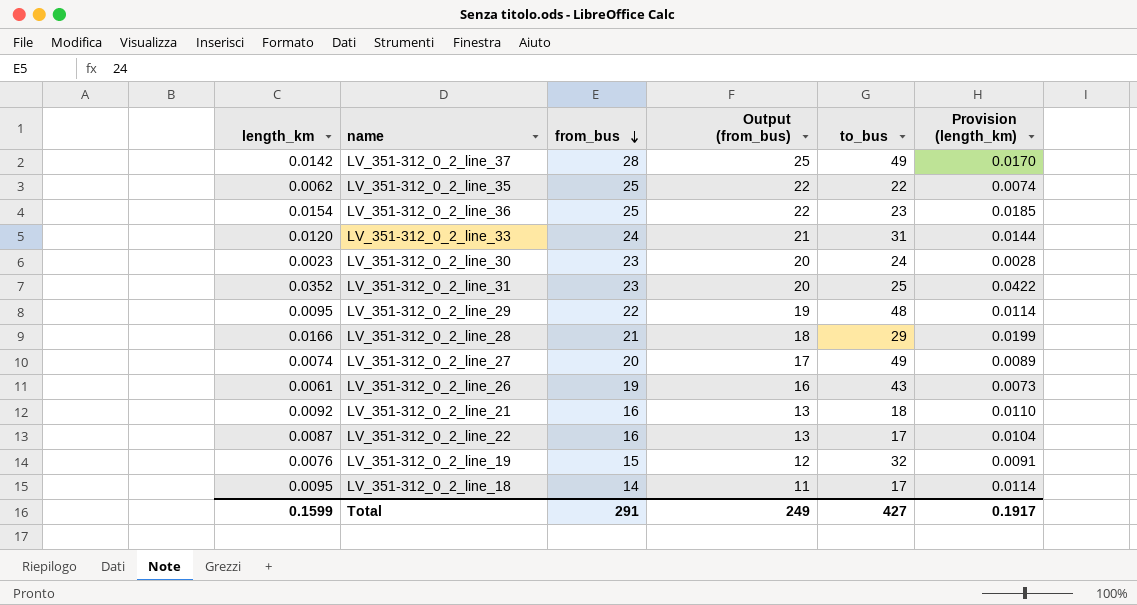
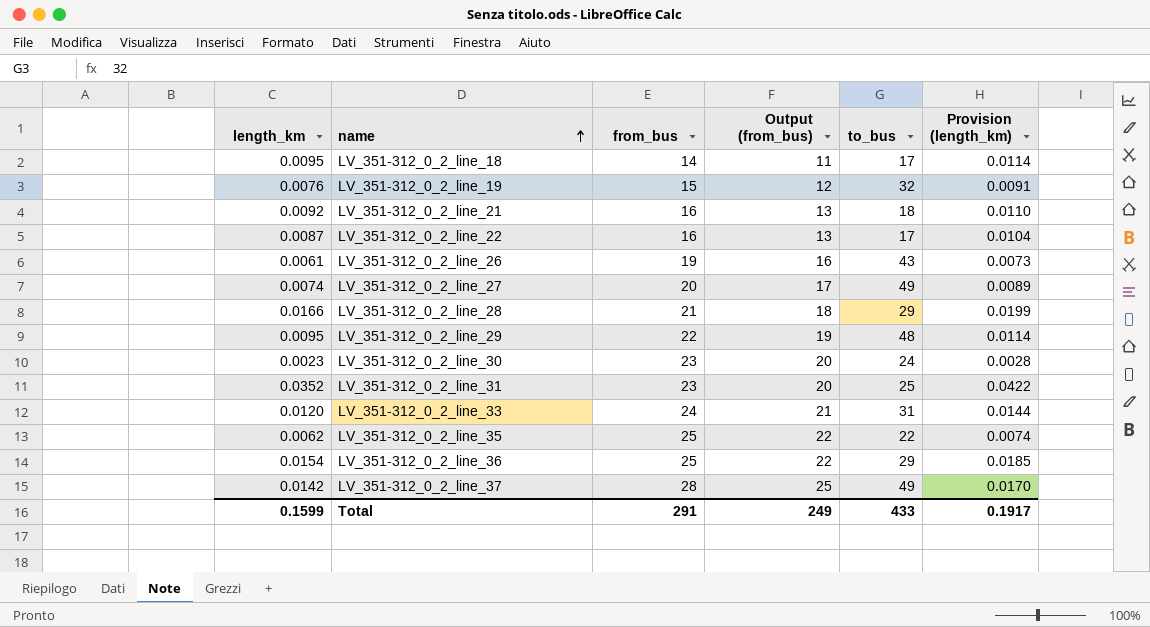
row order: from_bus descending -> name ascending
LV_351-312_0_2_line_36 | to_bus: 23 -> 29
Total | to_bus: 427 -> 433

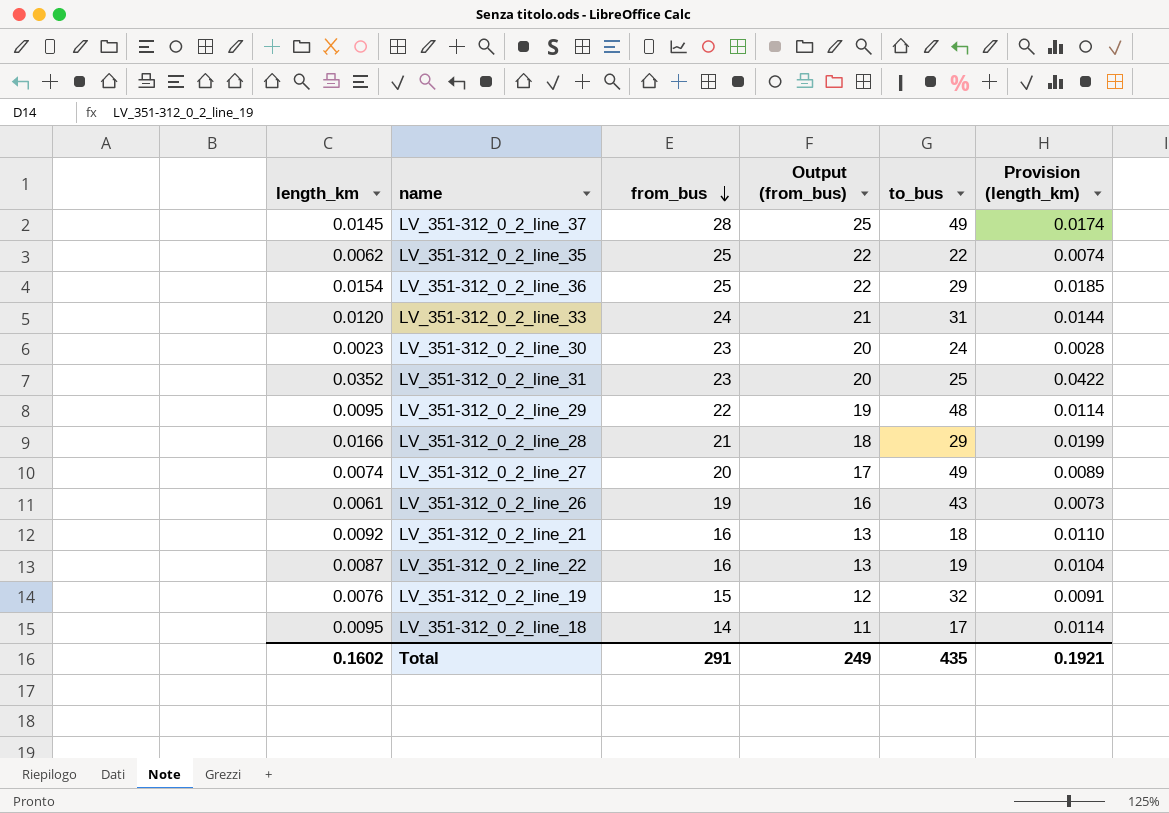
row order: name ascending -> from_bus descending
LV_351-312_0_2_line_37 | length_km: 0.0142 -> 0.0145
LV_351-312_0_2_line_37 | Provision (length_km): 0.0170 -> 0.0174
LV_351-312_0_2_line_22 | to_bus: 17 -> 19
Total | length_km: 0.1599 -> 0.1602
Total | to_bus: 433 -> 435
Total | Provision (length_km): 0.1917 -> 0.1921

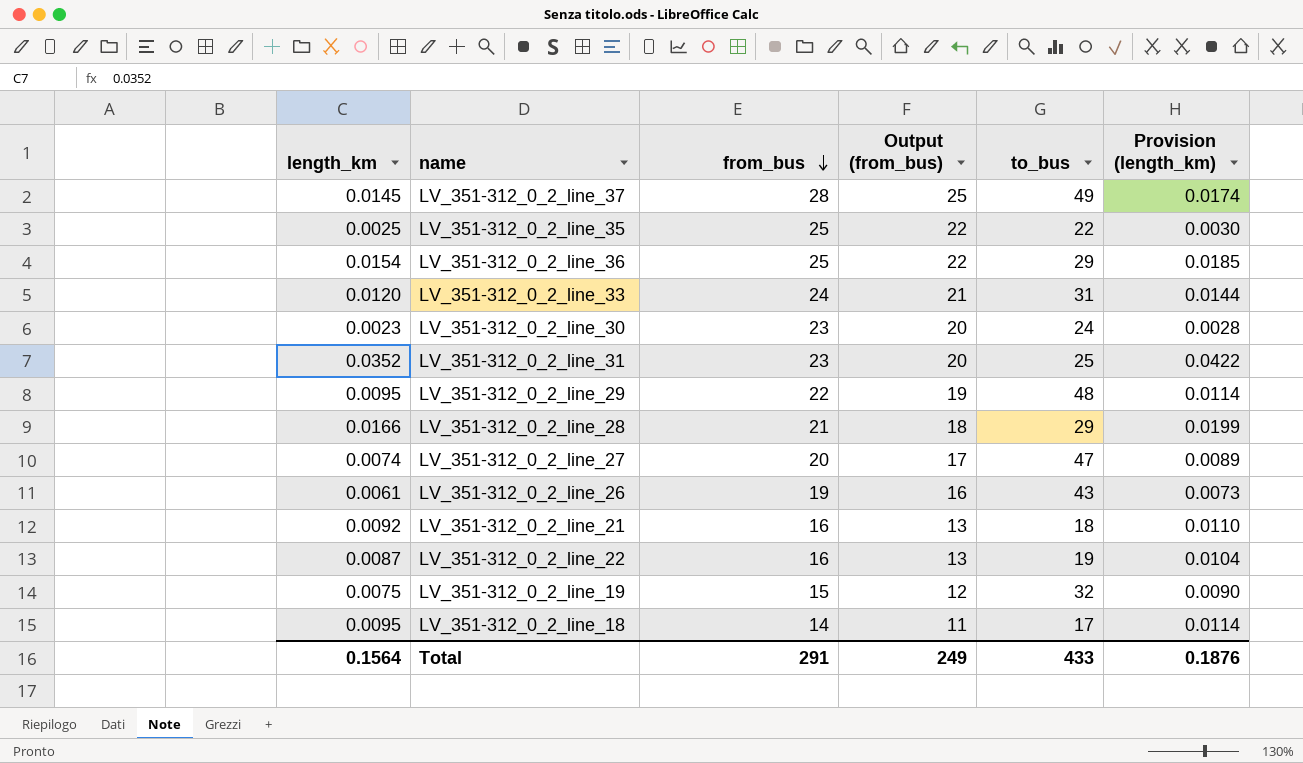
LV_351-312_0_2_line_35 | length_km: 0.0062 -> 0.0025
LV_351-312_0_2_line_35 | Provision (length_km): 0.0074 -> 0.0030
LV_351-312_0_2_line_27 | to_bus: 49 -> 47
LV_351-312_0_2_line_19 | length_km: 0.0076 -> 0.0075
LV_351-312_0_2_line_19 | Provision (length_km): 0.0091 -> 0.0090
Total | length_km: 0.1602 -> 0.1564
Total | to_bus: 435 -> 433
Total | Provision (length_km): 0.1921 -> 0.1876

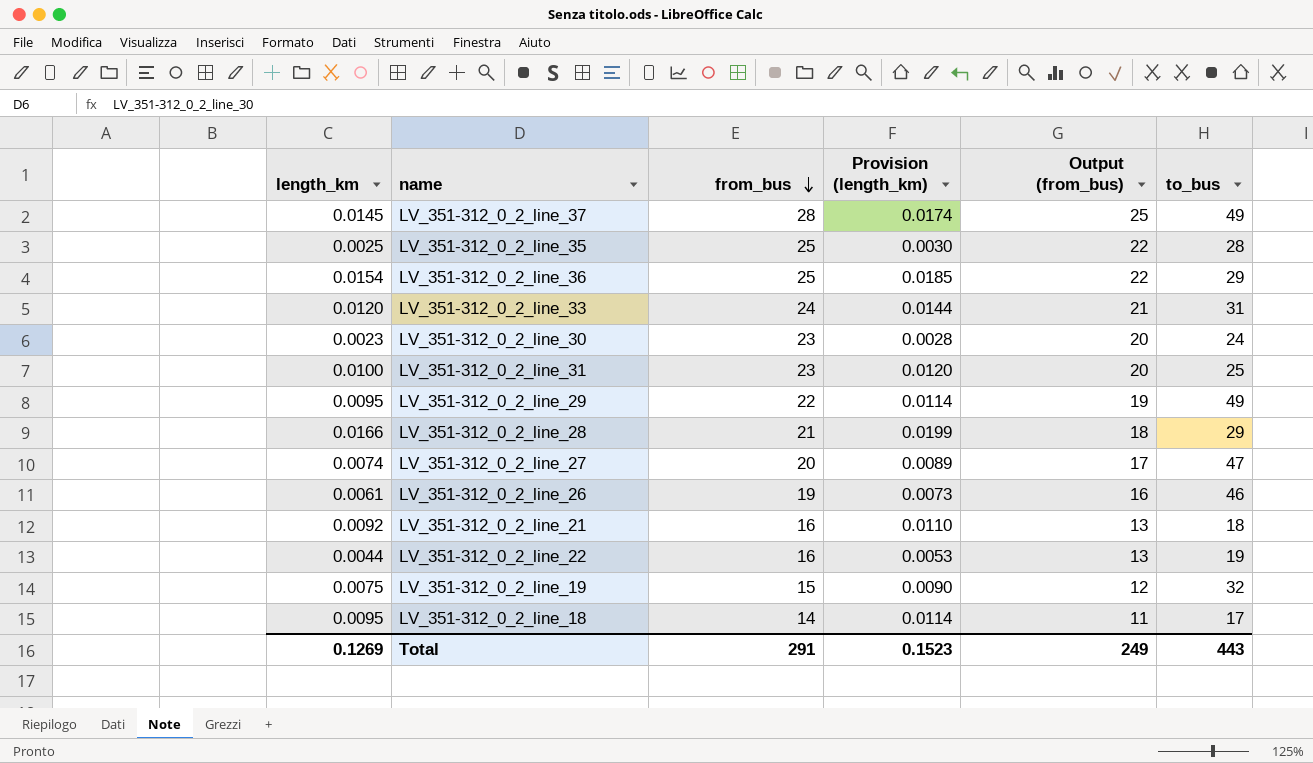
column Provision (length_km) | position: 6 -> 4
LV_351-312_0_2_line_35 | to_bus: 22 -> 28
LV_351-312_0_2_line_31 | length_km: 0.0352 -> 0.0100
LV_351-312_0_2_line_31 | Provision (length_km): 0.0422 -> 0.0120
LV_351-312_0_2_line_29 | to_bus: 48 -> 49
LV_351-312_0_2_line_26 | to_bus: 43 -> 46
LV_351-312_0_2_line_22 | length_km: 0.0087 -> 0.0044
LV_351-312_0_2_line_22 | Provision (length_km): 0.0104 -> 0.0053
Total | length_km: 0.1564 -> 0.1269
Total | Provision (length_km): 0.1876 -> 0.1523
Total | to_bus: 433 -> 443

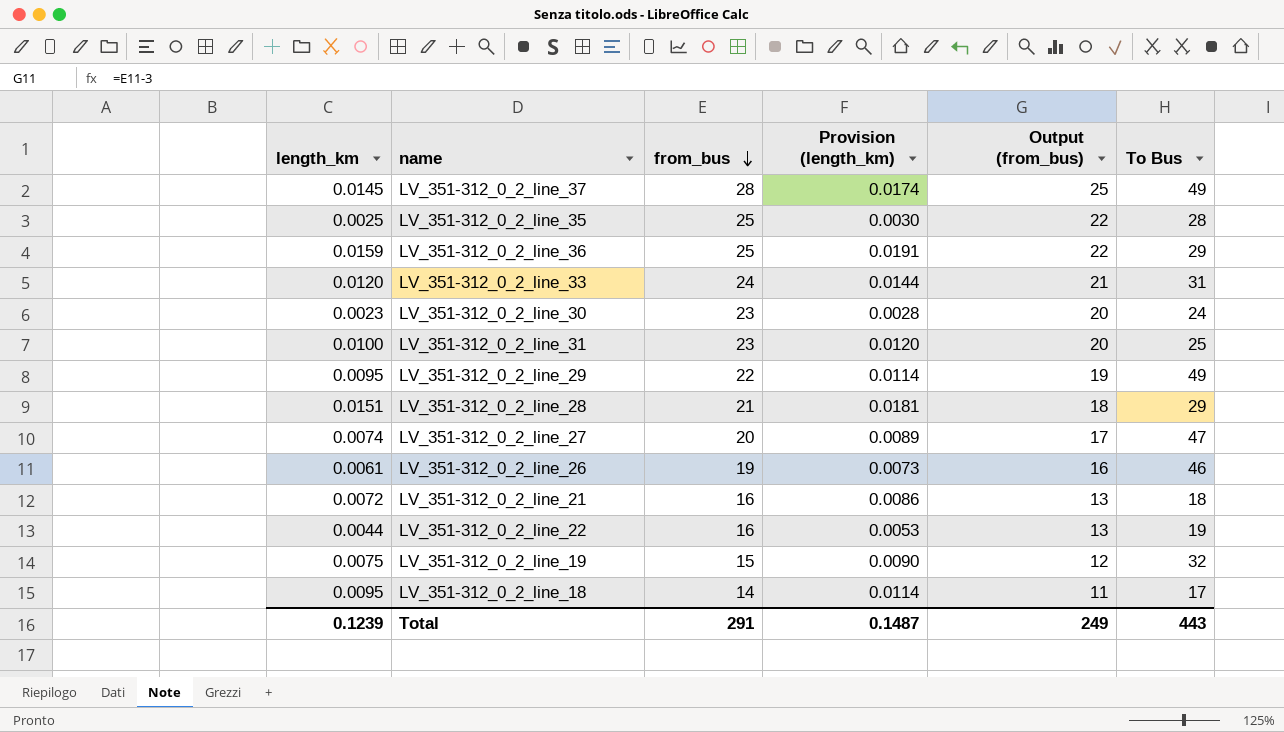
column name: to_bus -> To Bus
LV_351-312_0_2_line_36 | length_km: 0.0154 -> 0.0159
LV_351-312_0_2_line_36 | Provision (length_km): 0.0185 -> 0.0191
LV_351-312_0_2_line_28 | length_km: 0.0166 -> 0.0151
LV_351-312_0_2_line_28 | Provision (length_km): 0.0199 -> 0.0181
LV_351-312_0_2_line_21 | length_km: 0.0092 -> 0.0072
LV_351-312_0_2_line_21 | Provision (length_km): 0.0110 -> 0.0086
Total | length_km: 0.1269 -> 0.1239
Total | Provision (length_km): 0.1523 -> 0.1487

